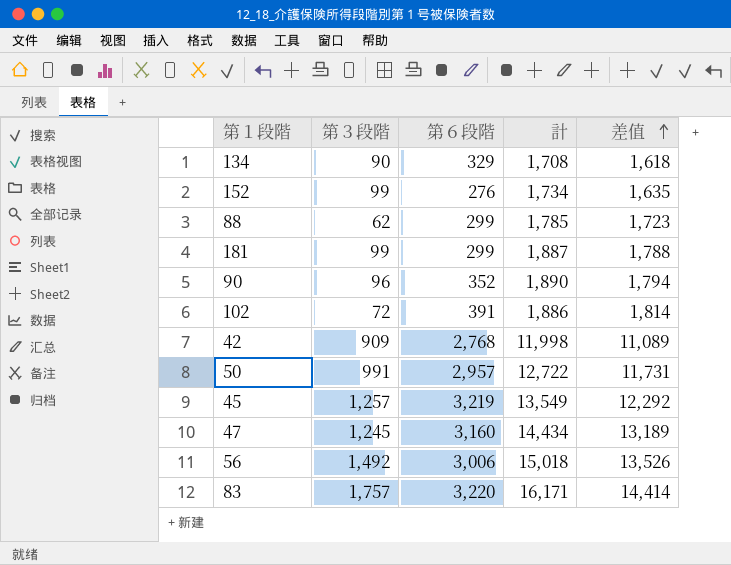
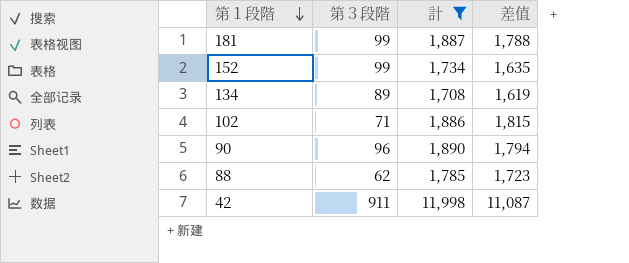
filter: none -> 計 <= 11,998
row order: 差值 ascending -> 第１段階 descending
column 第６段階 | position: 3 -> none
134 | 第３段階: 90 -> 89
134 | 差值: 1,618 -> 1,619
102 | 第３段階: 72 -> 71
102 | 差值: 1,814 -> 1,815
42 | 第３段階: 909 -> 911
42 | 差值: 11,089 -> 11,087

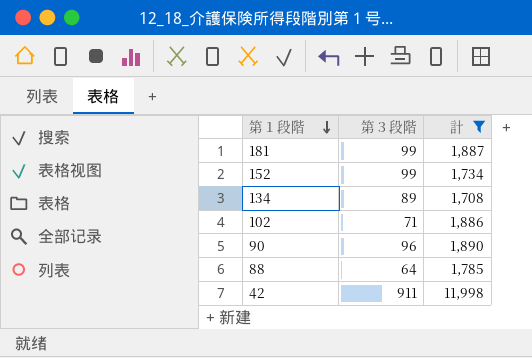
column 差值 | formula: [計] - [第３段階] -> none
88 | 第３段階: 62 -> 64

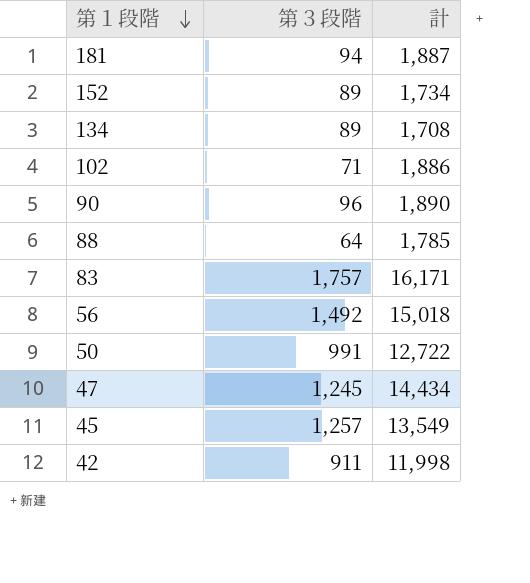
filter: 計 <= 11,998 -> none
181 | 第３段階: 99 -> 94
152 | 第３段階: 99 -> 89

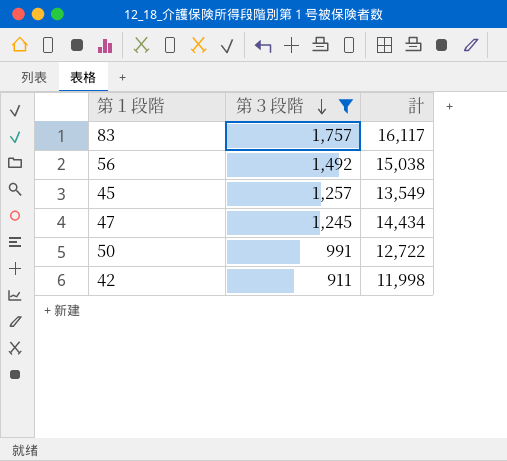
filter: none -> 第３段階 >= 911
row order: 第１段階 descending -> 第３段階 descending
83 | 計: 16,171 -> 16,117
56 | 計: 15,018 -> 15,038

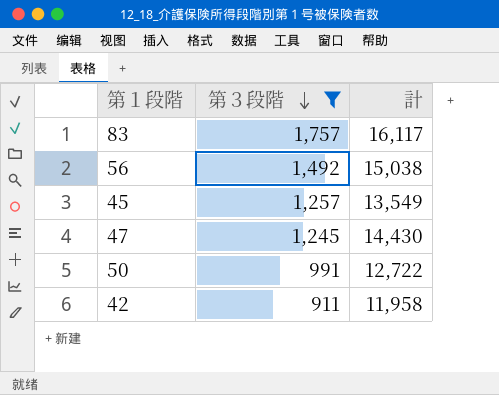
47 | 計: 14,434 -> 14,430
42 | 計: 11,998 -> 11,958

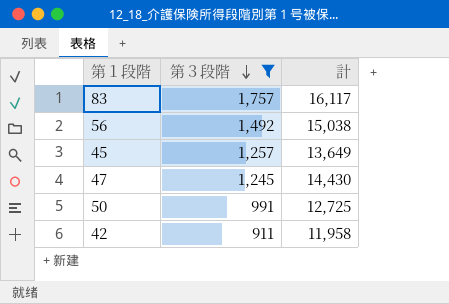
45 | 計: 13,549 -> 13,649
50 | 計: 12,722 -> 12,725

